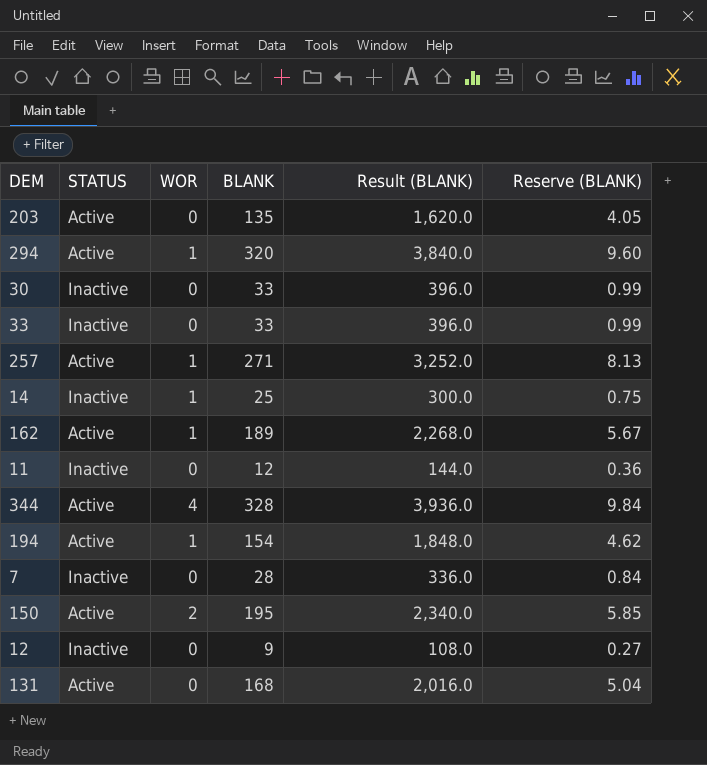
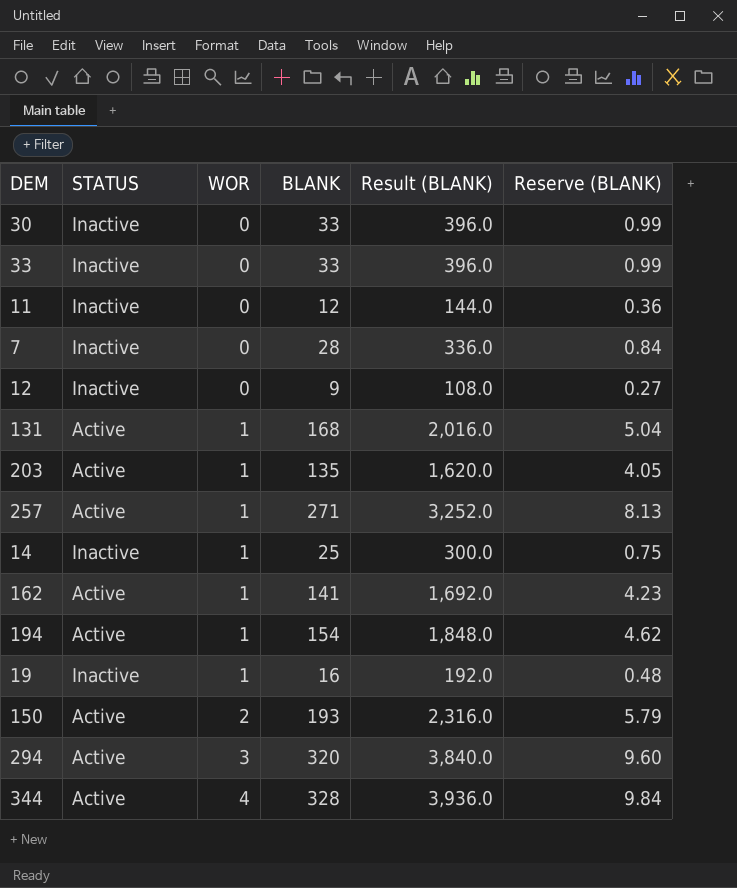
row order: none -> WOR ascending
131 | WOR: 0 -> 1
203 | WOR: 0 -> 1
162 | BLANK: 189 -> 141
162 | Result (BLANK): 2,268.0 -> 1,692.0
162 | Reserve (BLANK): 5.67 -> 4.23
row 19: none -> Inactive | 1 | 16 | 192.0 | 0.48
150 | BLANK: 195 -> 193
150 | Result (BLANK): 2,340.0 -> 2,316.0
150 | Reserve (BLANK): 5.85 -> 5.79
294 | WOR: 1 -> 3

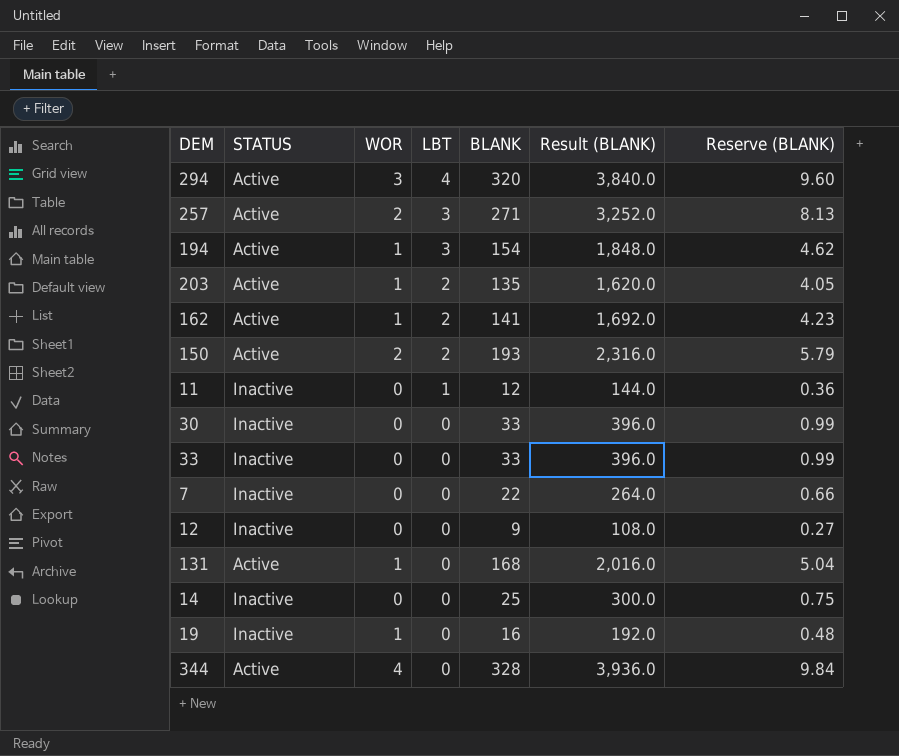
row order: WOR ascending -> LBT descending
column LBT | position: none -> 4
257 | WOR: 1 -> 2
7 | BLANK: 28 -> 22
7 | Result (BLANK): 336.0 -> 264.0
7 | Reserve (BLANK): 0.84 -> 0.66
14 | WOR: 1 -> 0

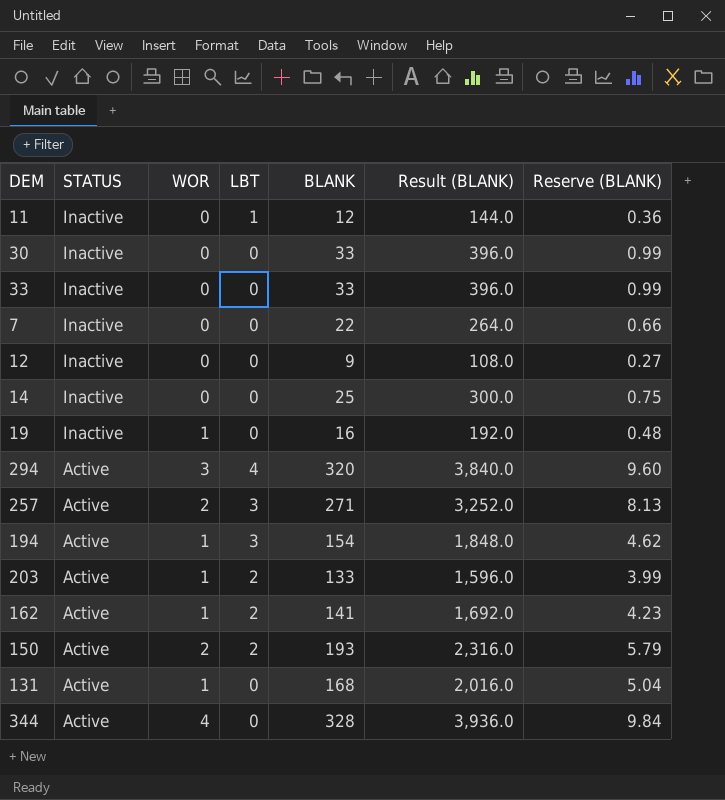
row order: LBT descending -> STATUS descending
203 | BLANK: 135 -> 133
203 | Result (BLANK): 1,620.0 -> 1,596.0
203 | Reserve (BLANK): 4.05 -> 3.99

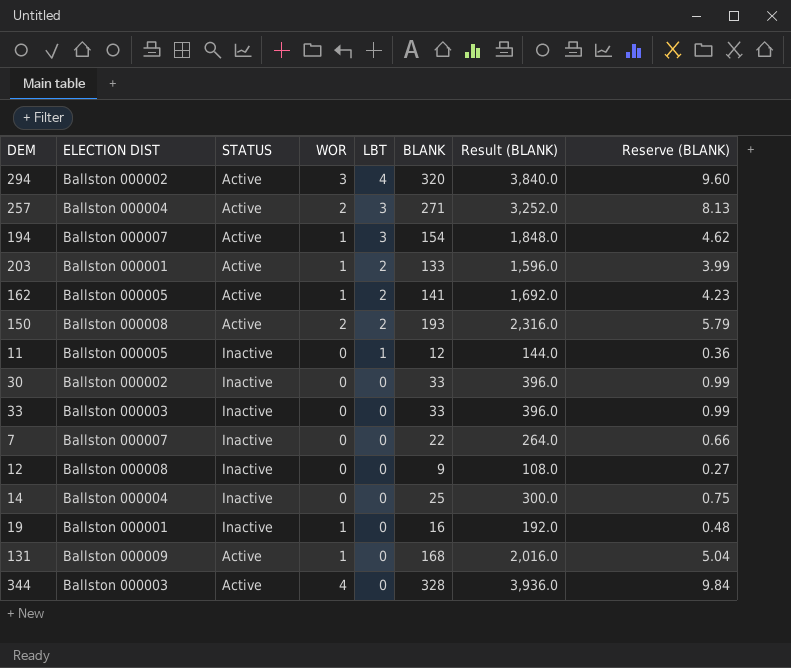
row order: STATUS descending -> LBT descending
column ELECTION DIST | position: none -> 2

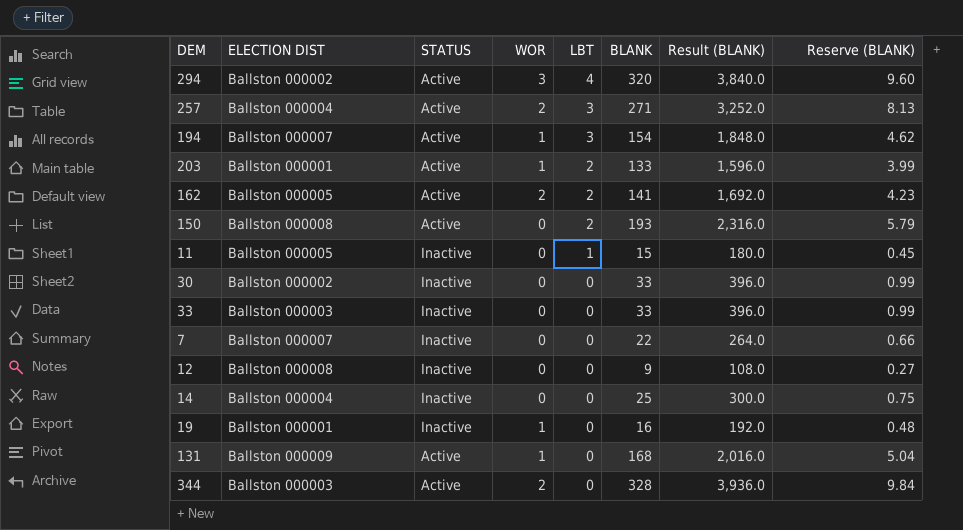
162 | WOR: 1 -> 2
150 | WOR: 2 -> 0
11 | BLANK: 12 -> 15
11 | Result (BLANK): 144.0 -> 180.0
11 | Reserve (BLANK): 0.36 -> 0.45
344 | WOR: 4 -> 2

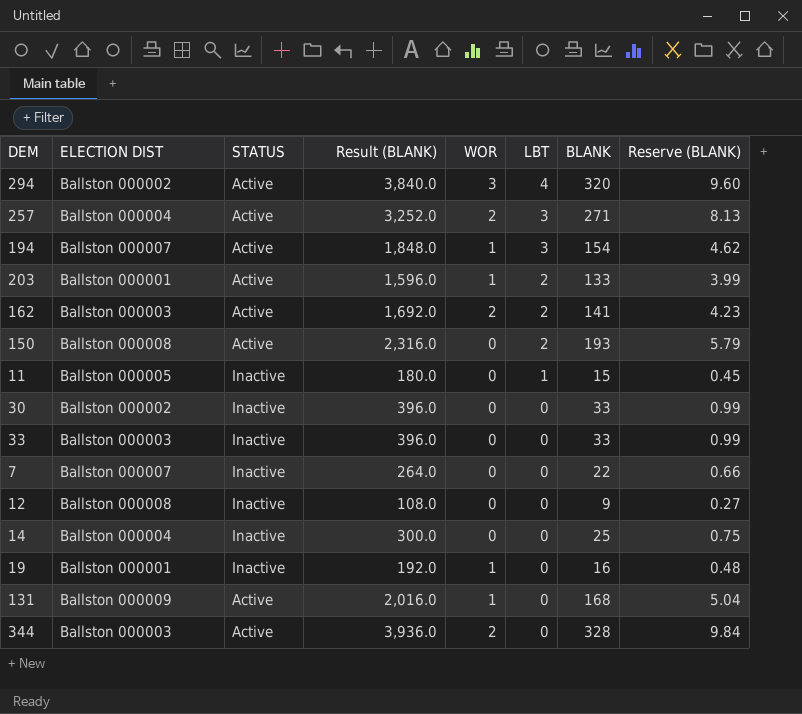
column Result (BLANK) | position: 7 -> 4
162 | ELECTION DIST: Ballston 000005 -> Ballston 000003

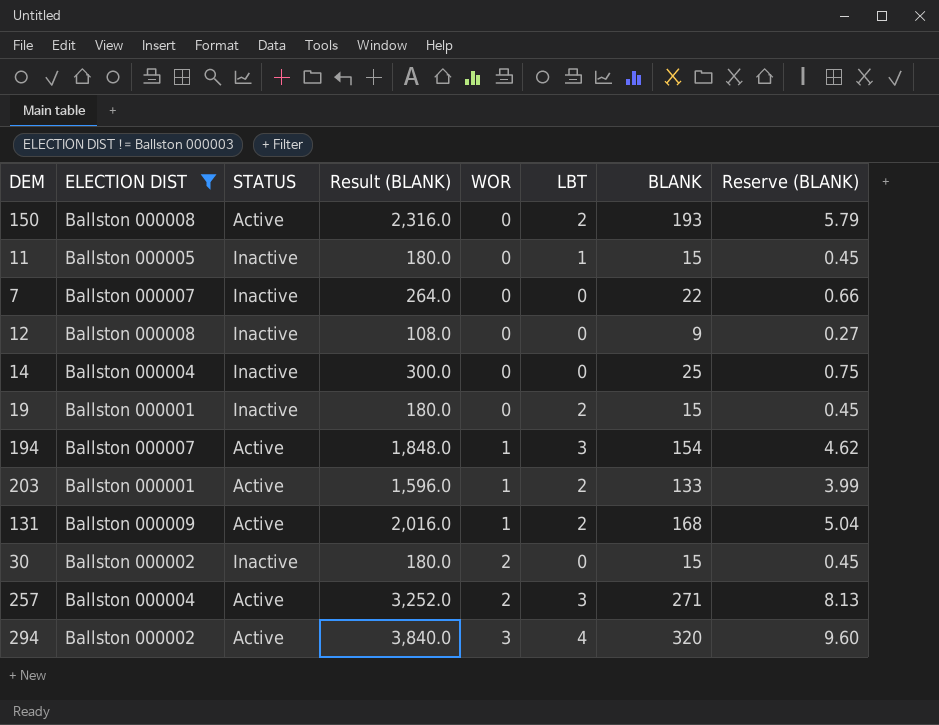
filter: none -> ELECTION DIST != Ballston 000003
row order: LBT descending -> WOR ascending
19 | Result (BLANK): 192.0 -> 180.0
19 | WOR: 1 -> 0
19 | LBT: 0 -> 2
19 | BLANK: 16 -> 15
19 | Reserve (BLANK): 0.48 -> 0.45
131 | LBT: 0 -> 2
30 | Result (BLANK): 396.0 -> 180.0
30 | WOR: 0 -> 2
30 | BLANK: 33 -> 15
30 | Reserve (BLANK): 0.99 -> 0.45

